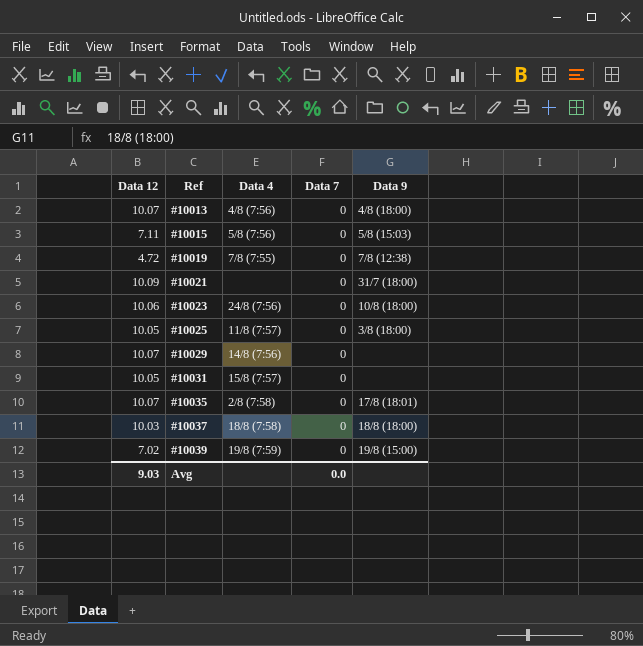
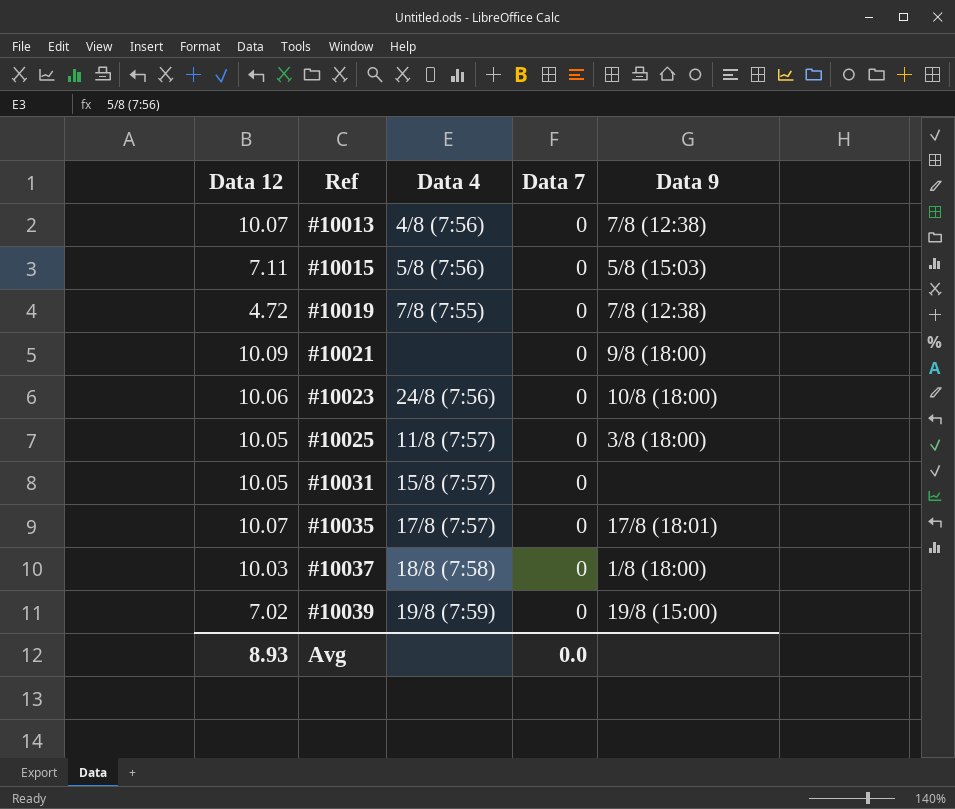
row #10029: 10.07 | 14/8 (7:56) | 0 | none -> none
#10013 | Data 9: 4/8 (18:00) -> 7/8 (12:38)
#10021 | Data 9: 31/7 (18:00) -> 9/8 (18:00)
#10035 | Data 4: 2/8 (7:58) -> 17/8 (7:57)
#10037 | Data 9: 18/8 (18:00) -> 1/8 (18:00)
Avg | Data 12: 9.03 -> 8.93

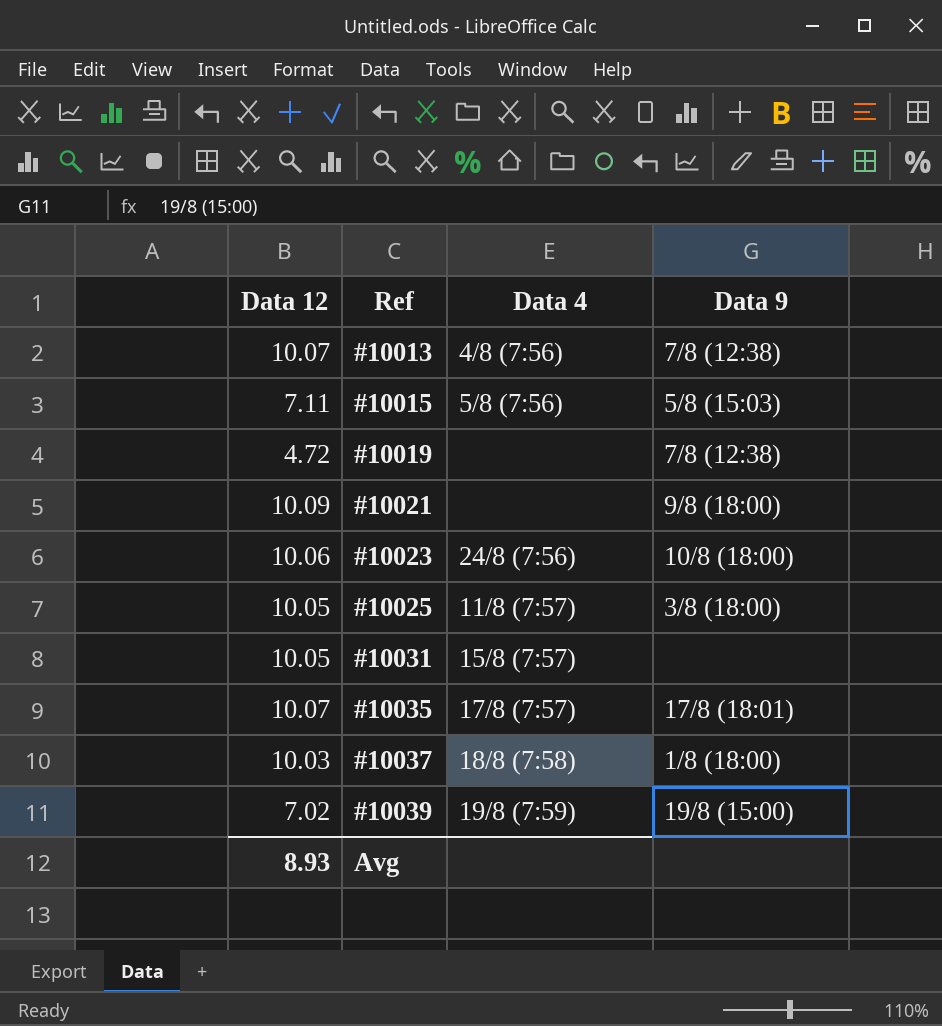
column Data 7 | position: 4 -> none
#10019 | Data 4: 7/8 (7:55) -> none

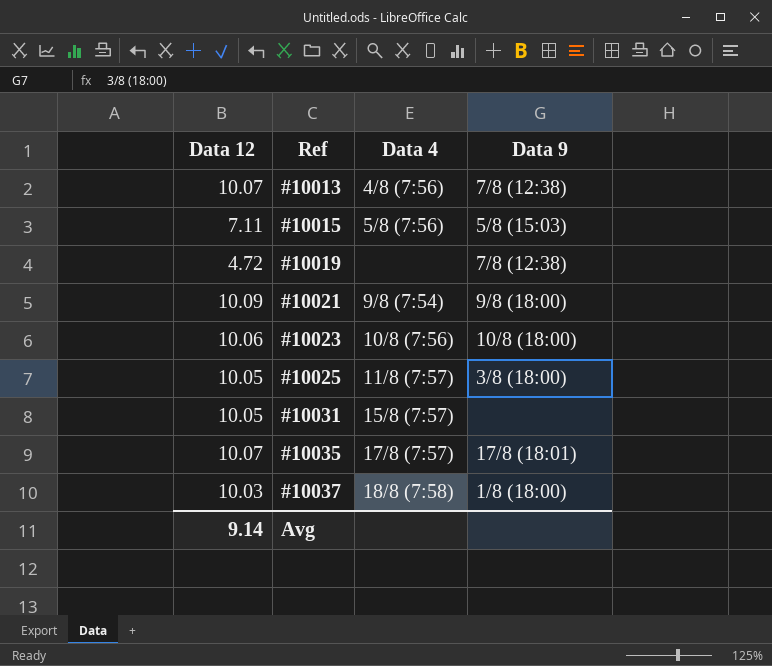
row #10039: 7.02 | 19/8 (7:59) | 19/8 (15:00) -> none
#10021 | Data 4: none -> 9/8 (7:54)
#10023 | Data 4: 24/8 (7:56) -> 10/8 (7:56)
Avg | Data 12: 8.93 -> 9.14

